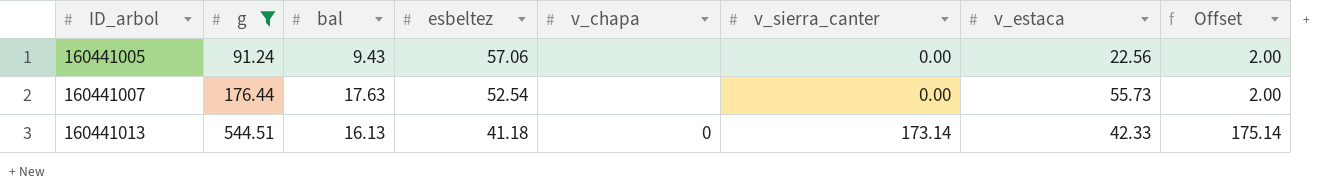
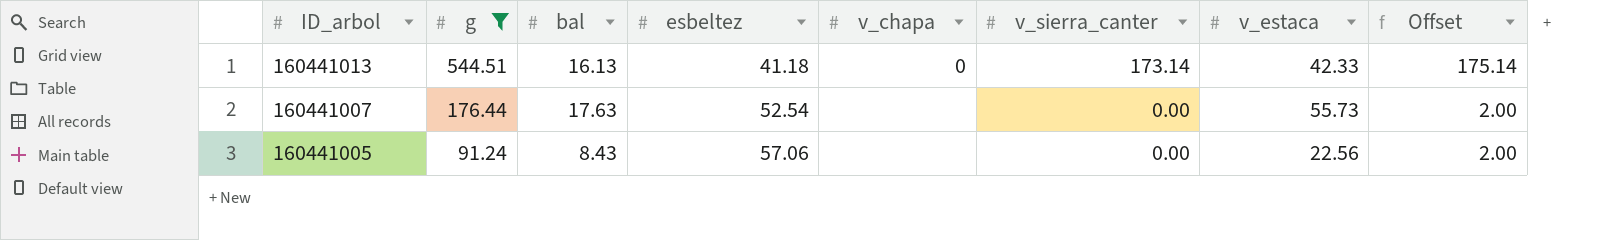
row order: ID_arbol ascending -> ID_arbol descending
160441005 | bal: 9.43 -> 8.43

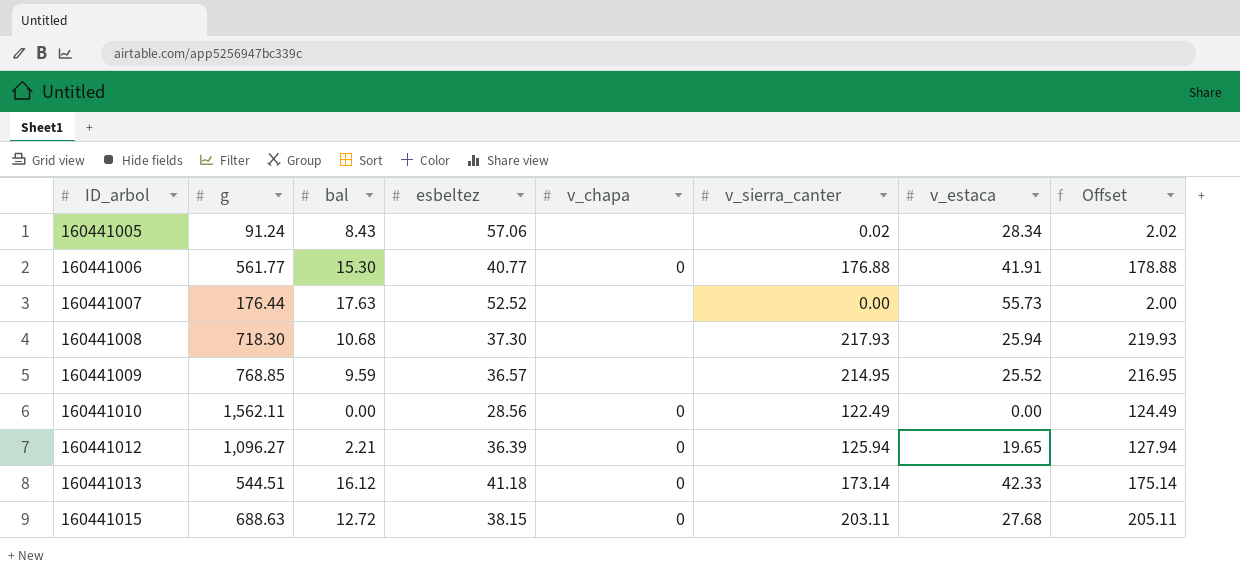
filter: g <= 544.51 -> none
row order: ID_arbol descending -> ID_arbol ascending
160441005 | v_sierra_canter: 0.00 -> 0.02
160441005 | v_estaca: 22.56 -> 28.34
160441005 | Offset: 2.00 -> 2.02
160441007 | esbeltez: 52.54 -> 52.52
160441013 | bal: 16.13 -> 16.12

